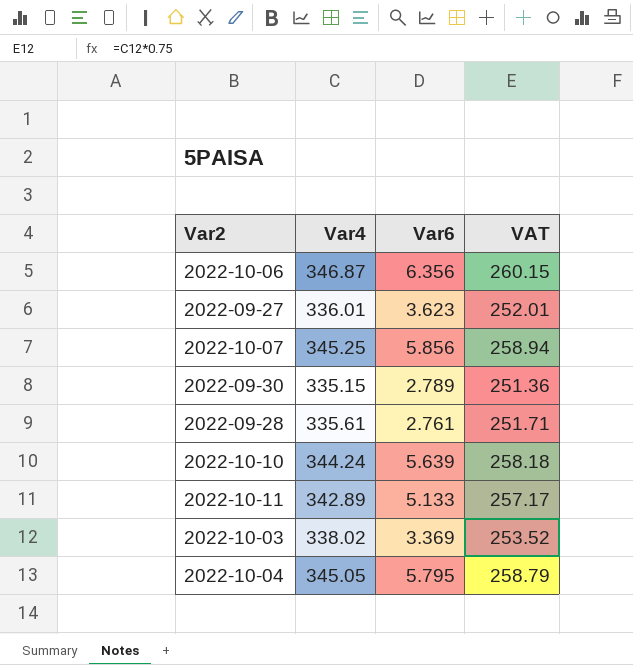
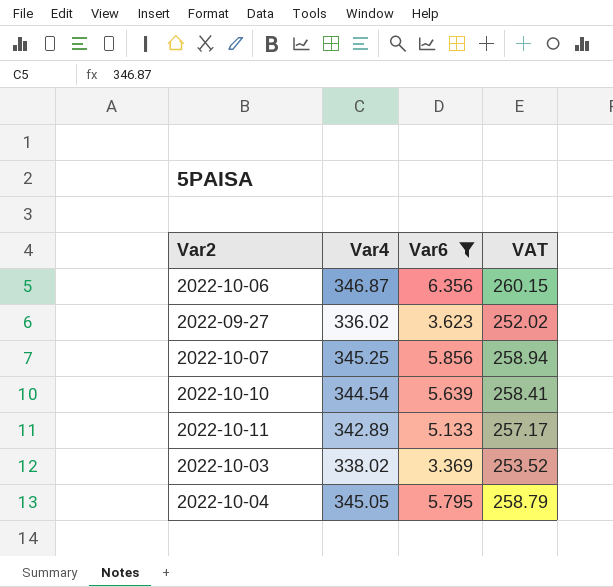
filter: none -> Var6 >= 3.369
2022-09-27 | Var4: 336.01 -> 336.02
2022-09-27 | VAT: 252.01 -> 252.02
2022-10-10 | Var4: 344.24 -> 344.54
2022-10-10 | VAT: 258.18 -> 258.41

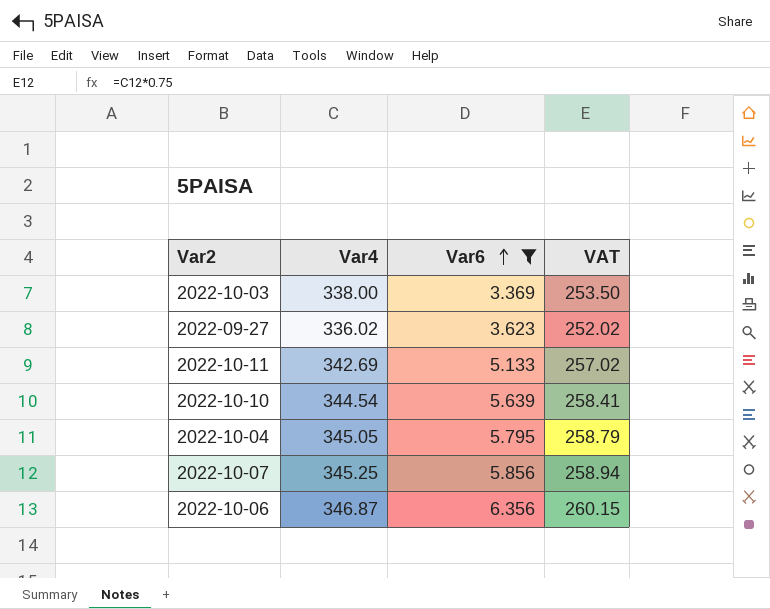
row order: none -> Var6 ascending
2022-10-03 | Var4: 338.02 -> 338.00
2022-10-03 | VAT: 253.52 -> 253.50
2022-10-11 | Var4: 342.89 -> 342.69
2022-10-11 | VAT: 257.17 -> 257.02

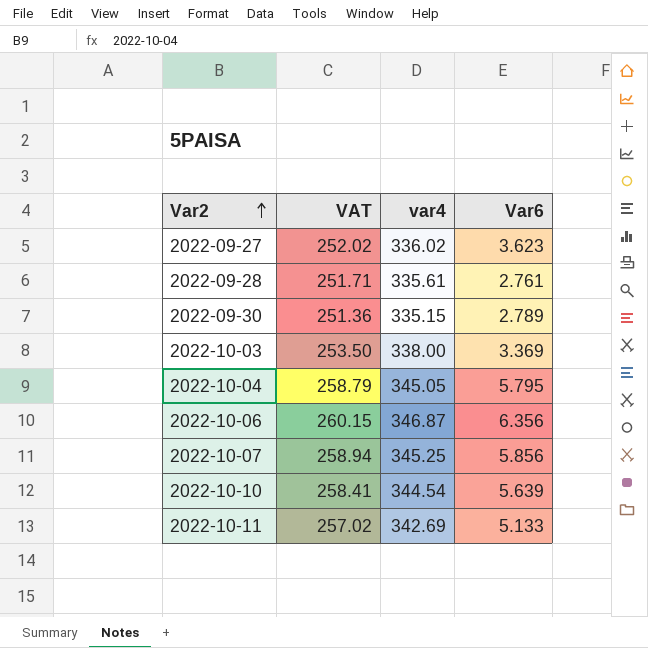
filter: Var6 >= 3.369 -> none
row order: Var6 ascending -> Var2 ascending
column VAT | position: 4 -> 2
column name: Var4 -> var4

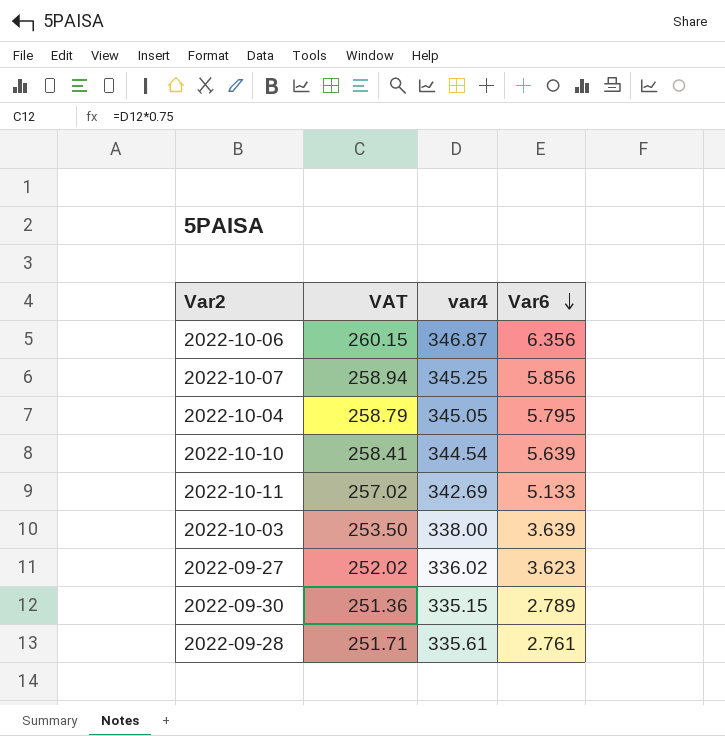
row order: Var2 ascending -> Var6 descending
2022-10-03 | Var6: 3.369 -> 3.639

